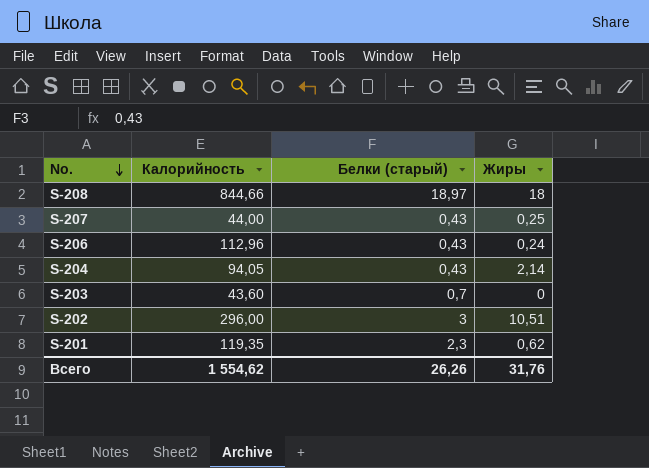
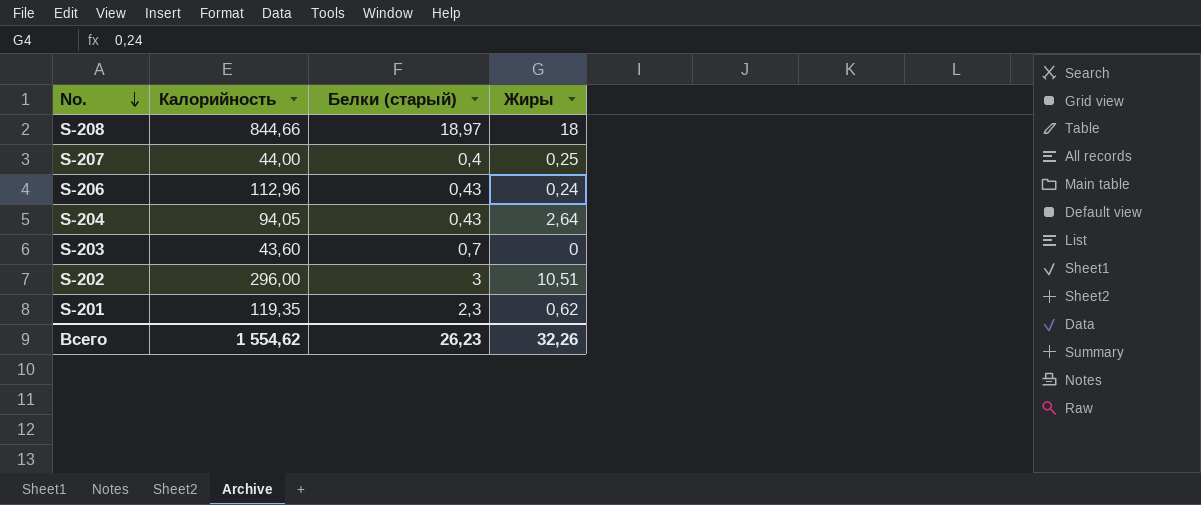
S-207 | Белки (старый): 0,43 -> 0,4
S-204 | Жиры: 2,14 -> 2,64
Всего | Белки (старый): 26,26 -> 26,23
Всего | Жиры: 31,76 -> 32,26

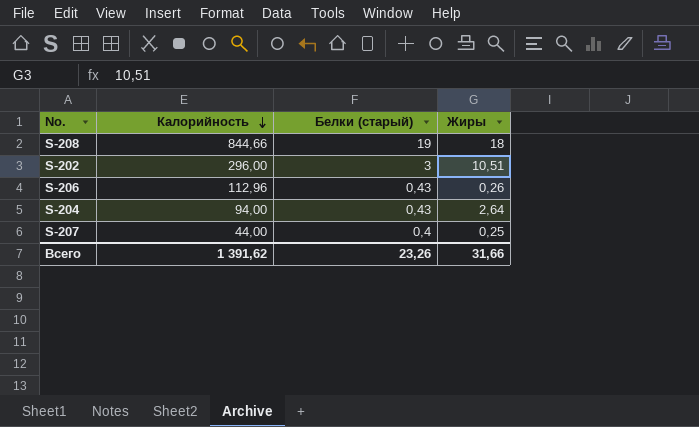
row order: No. descending -> Калорийность descending
row S-203: 43,60 | 0,7 | 0 -> none
row S-201: 119,35 | 2,3 | 0,62 -> none
S-208 | Белки (старый): 18,97 -> 19
S-206 | Жиры: 0,24 -> 0,26
S-204 | Калорийность: 94,05 -> 94,00
Всего | Калорийность: 1 554,62 -> 1 391,62
Всего | Белки (старый): 26,23 -> 23,26
Всего | Жиры: 32,26 -> 31,66

